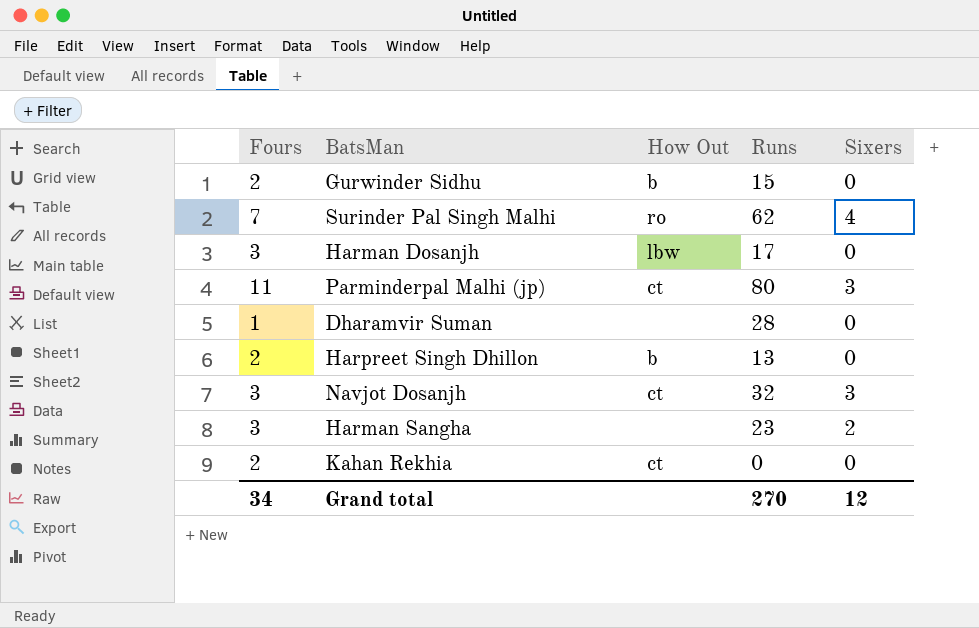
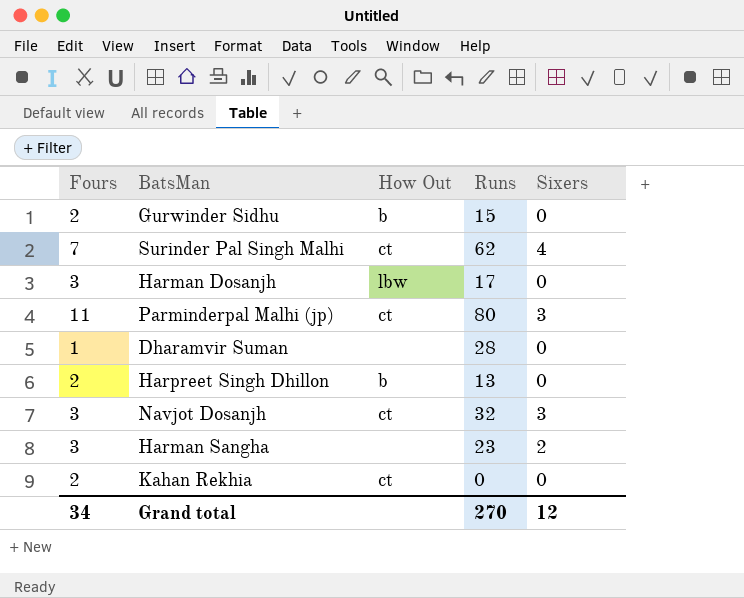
Surinder Pal Singh Malhi | How Out: ro -> ct

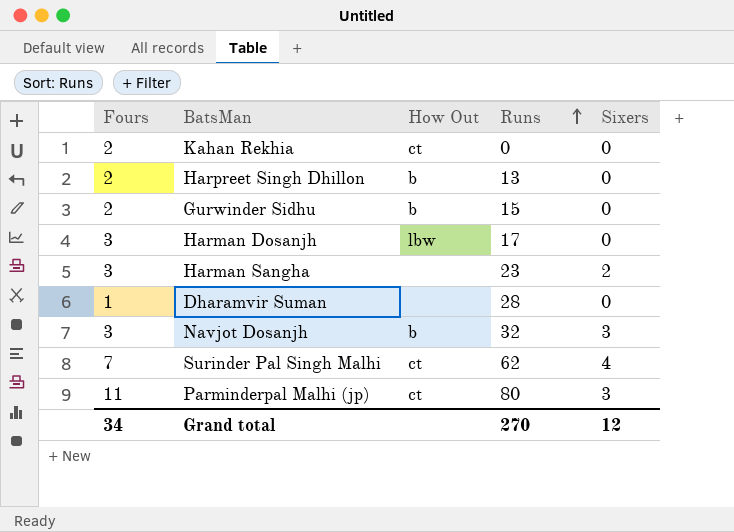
row order: none -> Runs ascending
Navjot Dosanjh | How Out: ct -> b

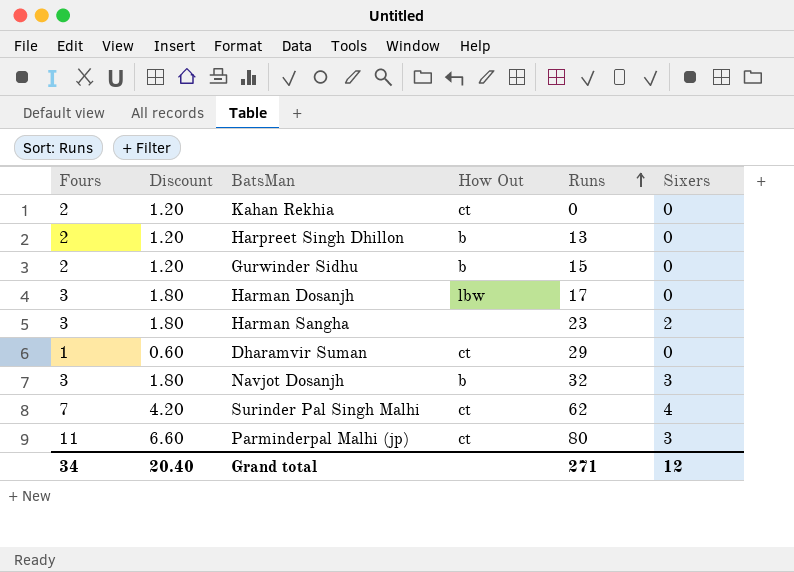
column Discount | formula: none -> [Fours] * 0.6
Dharamvir Suman | How Out: none -> ct
Dharamvir Suman | Runs: 28 -> 29
Grand total | Runs: 270 -> 271

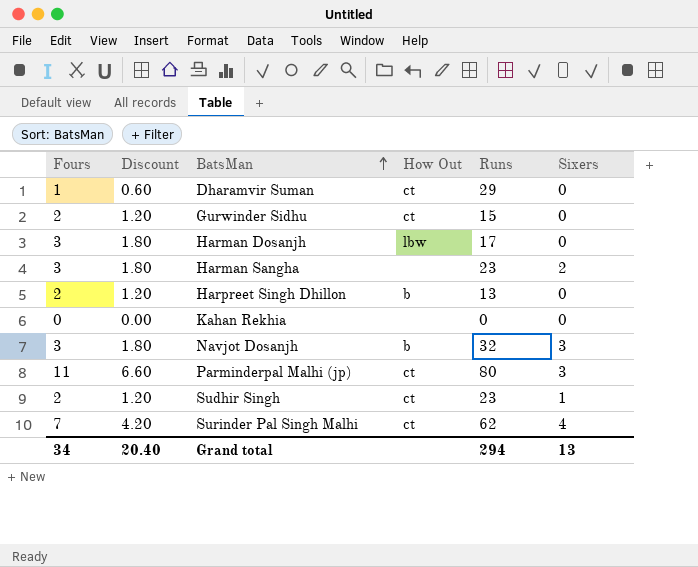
row order: Runs ascending -> BatsMan ascending
Gurwinder Sidhu | How Out: b -> ct
Kahan Rekhia | Fours: 2 -> 0
Kahan Rekhia | Discount: 1.20 -> 0.00
Kahan Rekhia | How Out: ct -> none
row Sudhir Singh: none -> 2 | 1.20 | ct | 23 | 1
Grand total | Runs: 271 -> 294
Grand total | Sixers: 12 -> 13

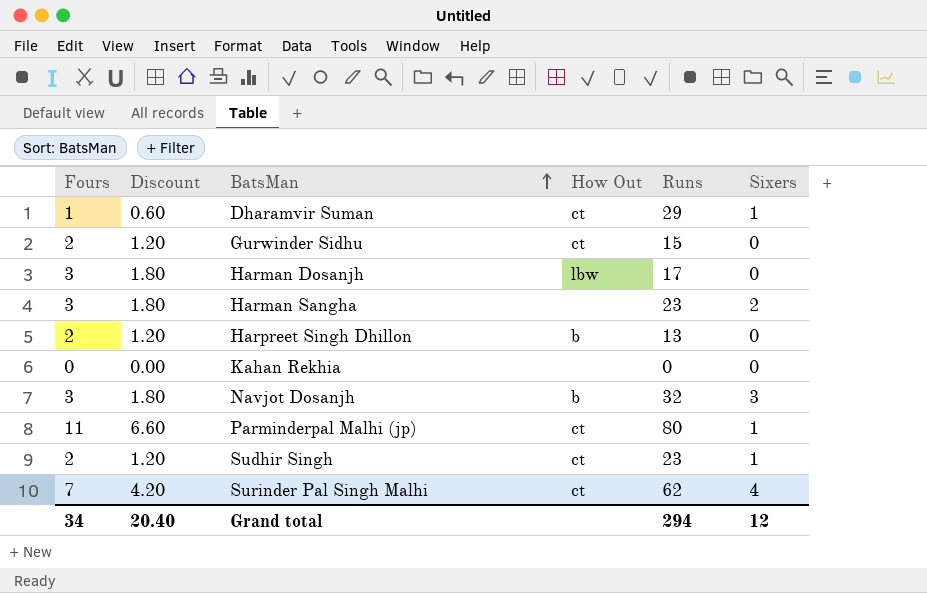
Dharamvir Suman | Sixers: 0 -> 1
Parminderpal Malhi (jp) | Sixers: 3 -> 1
Grand total | Sixers: 13 -> 12

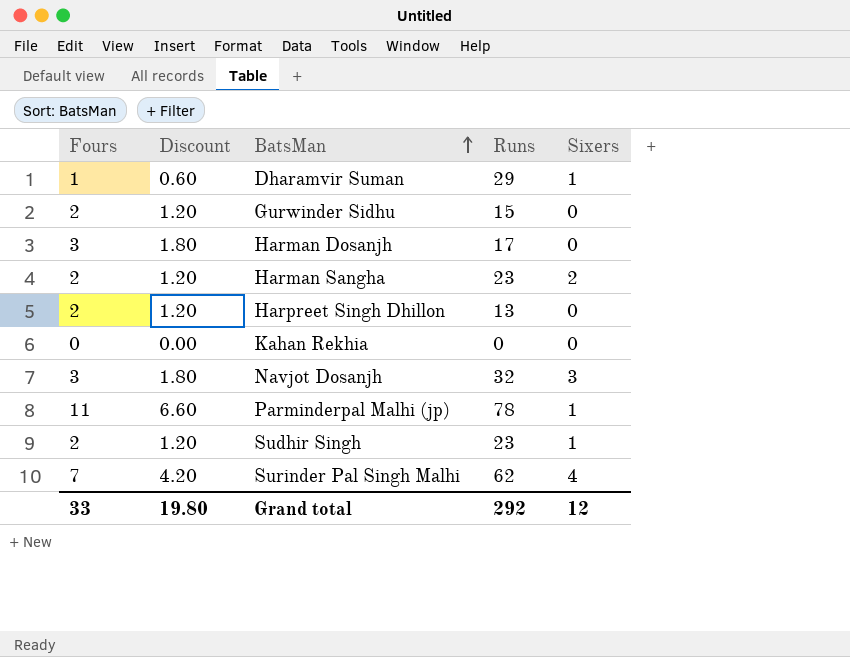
column How Out | position: 4 -> none
Harman Sangha | Fours: 3 -> 2
Harman Sangha | Discount: 1.80 -> 1.20
Parminderpal Malhi (jp) | Runs: 80 -> 78
Grand total | Fours: 34 -> 33
Grand total | Discount: 20.40 -> 19.80
Grand total | Runs: 294 -> 292

